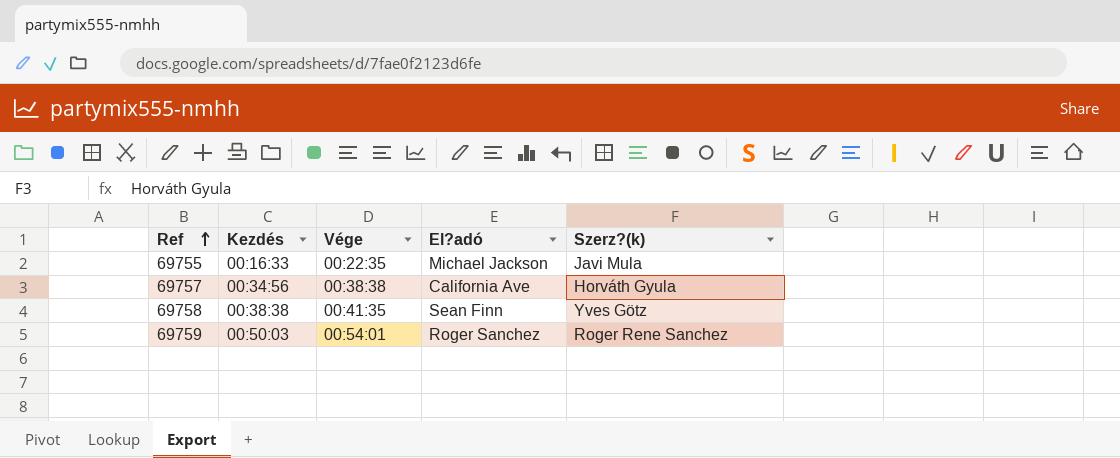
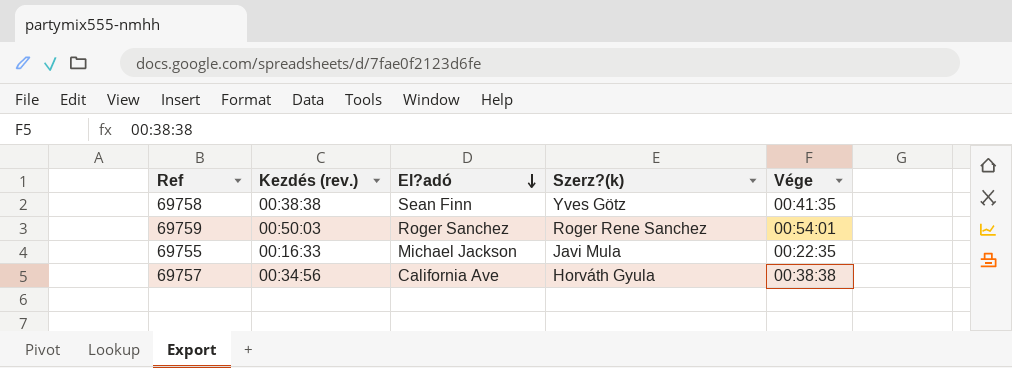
row order: Ref ascending -> El?adó descending
column name: Kezdés -> Kezdés (rev.)
column Vége | position: 3 -> 5

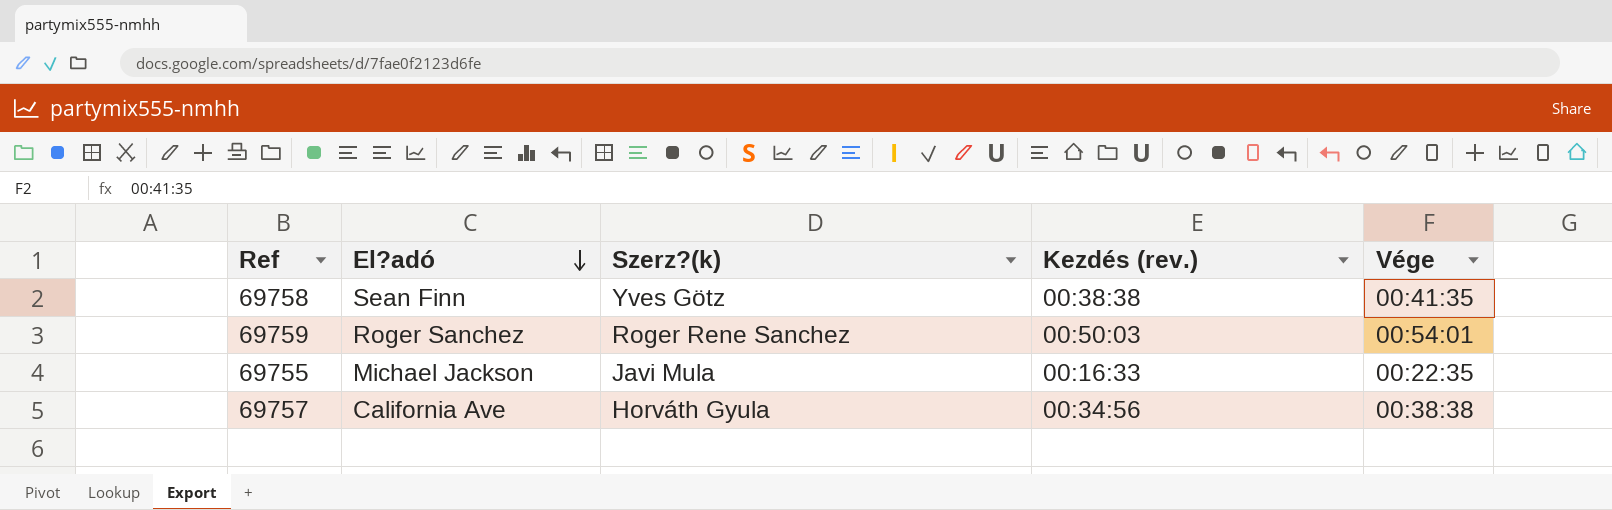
column Kezdés (rev.) | position: 2 -> 4

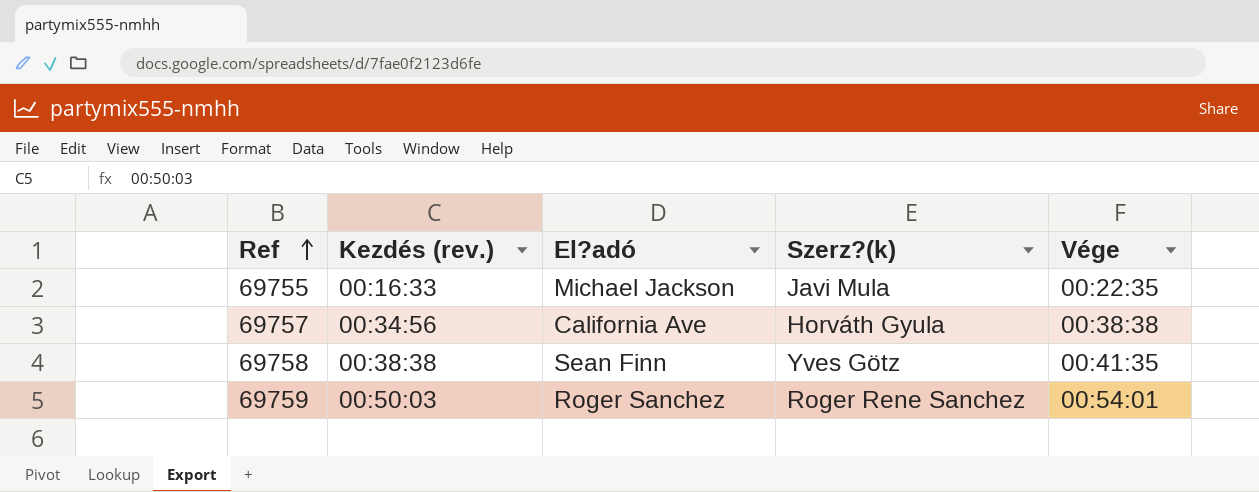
row order: El?adó descending -> Ref ascending
column Kezdés (rev.) | position: 4 -> 2

